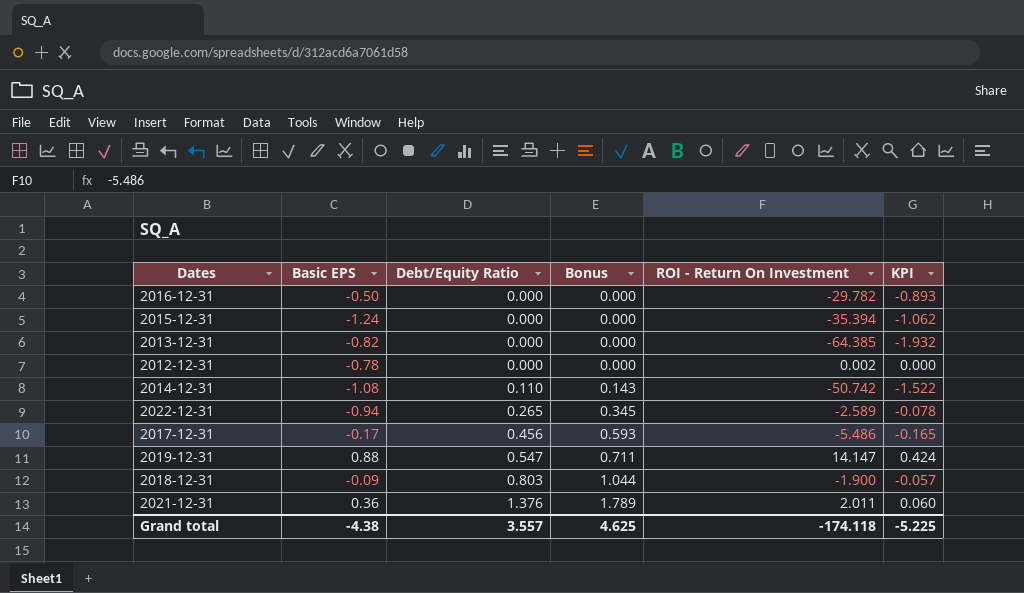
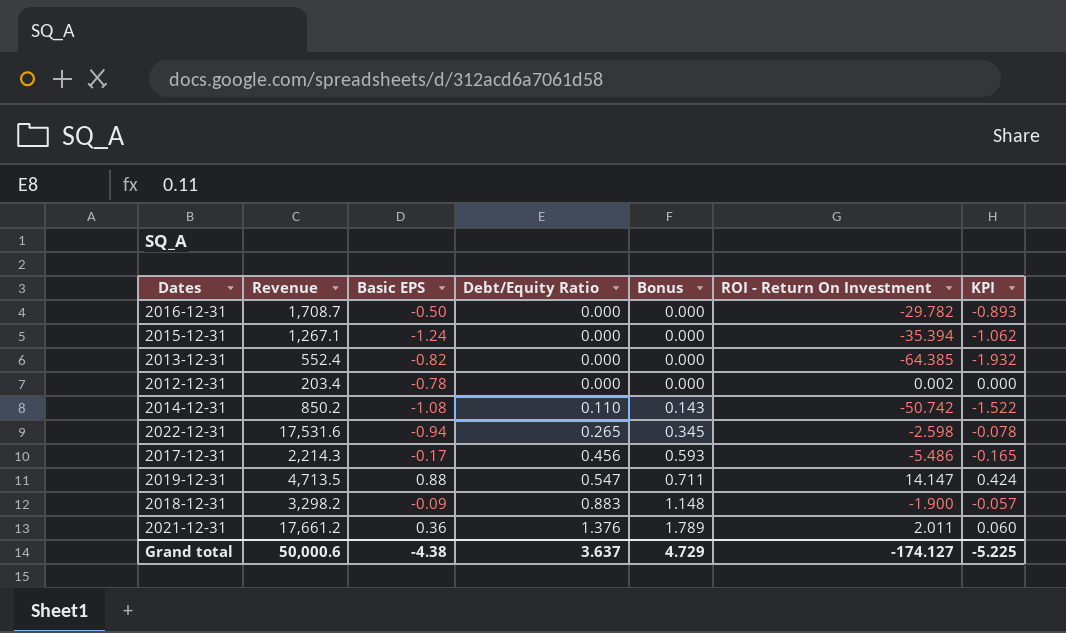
column Revenue | position: none -> 2
2022-12-31 | ROI - Return On Investment: -2.589 -> -2.598
2018-12-31 | Debt/Equity Ratio: 0.803 -> 0.883
2018-12-31 | Bonus: 1.044 -> 1.148
Grand total | Debt/Equity Ratio: 3.557 -> 3.637
Grand total | Bonus: 4.625 -> 4.729
Grand total | ROI - Return On Investment: -174.118 -> -174.127

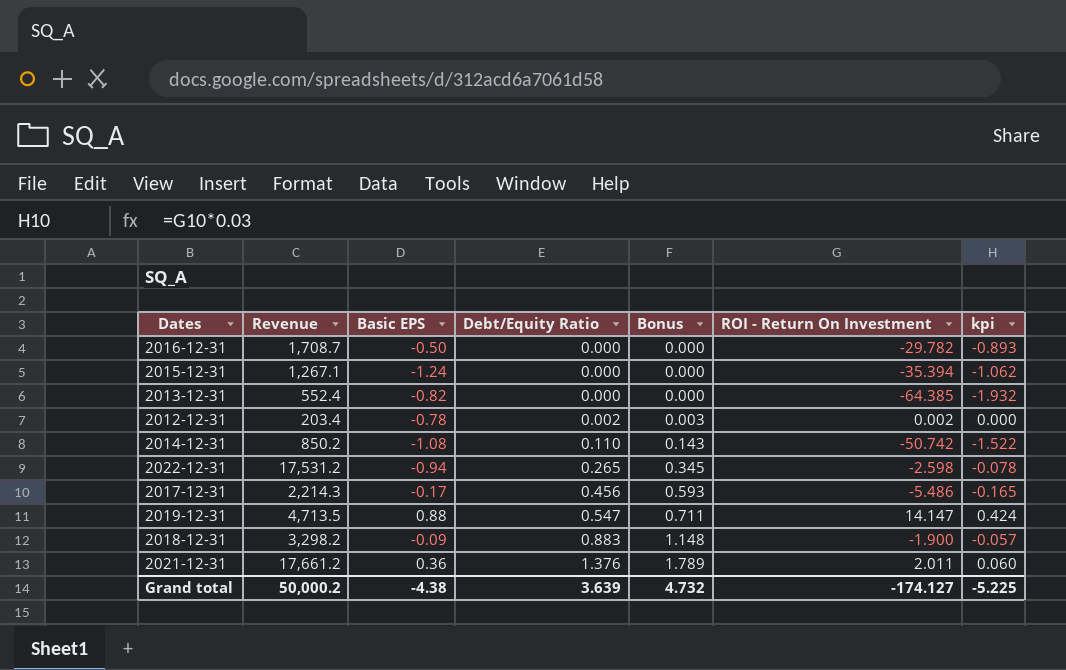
column name: KPI -> kpi
2012-12-31 | Debt/Equity Ratio: 0.000 -> 0.002
2012-12-31 | Bonus: 0.000 -> 0.003
2022-12-31 | Revenue: 17,531.6 -> 17,531.2
Grand total | Revenue: 50,000.6 -> 50,000.2
Grand total | Debt/Equity Ratio: 3.637 -> 3.639
Grand total | Bonus: 4.729 -> 4.732

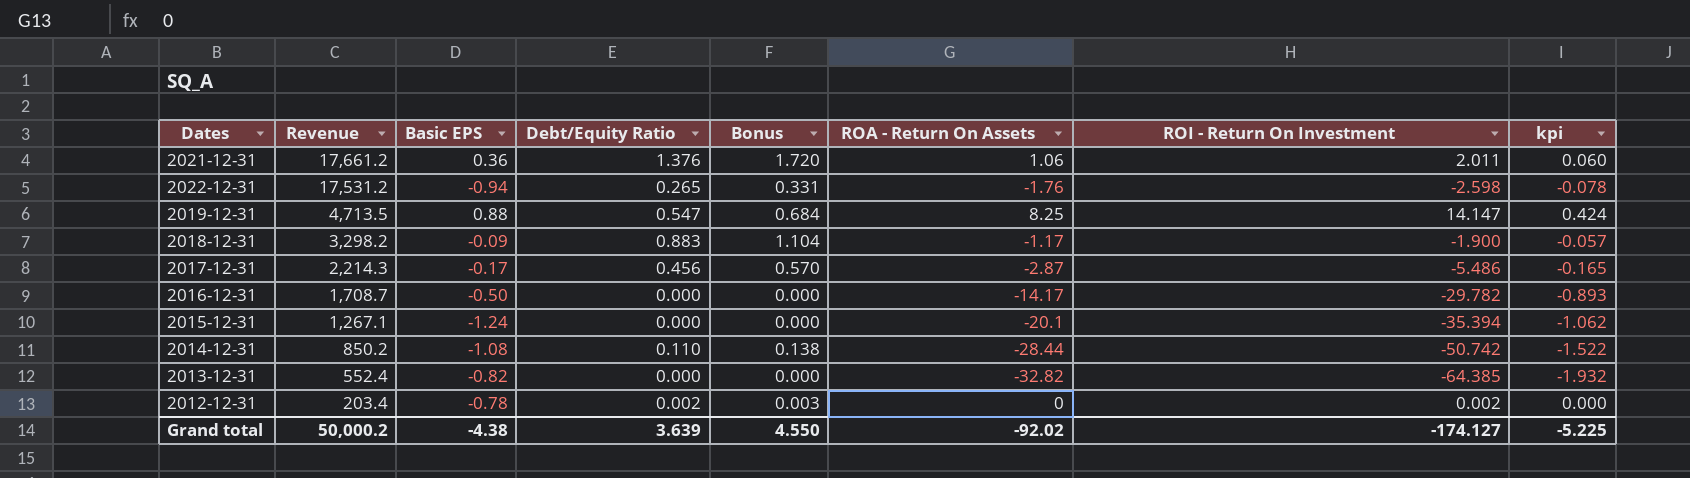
row order: Debt/Equity Ratio ascending -> Revenue descending
column Bonus | formula: [Debt/Equity Ratio] * 1.3 -> [Debt/Equity Ratio] * 1.25
column ROA - Return On Assets | position: none -> 6
Grand total | Bonus: 4.732 -> 4.550

